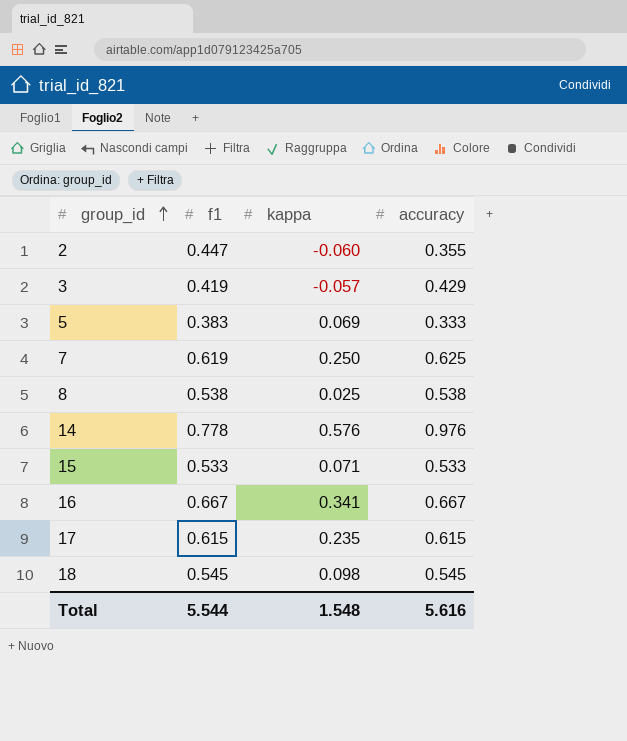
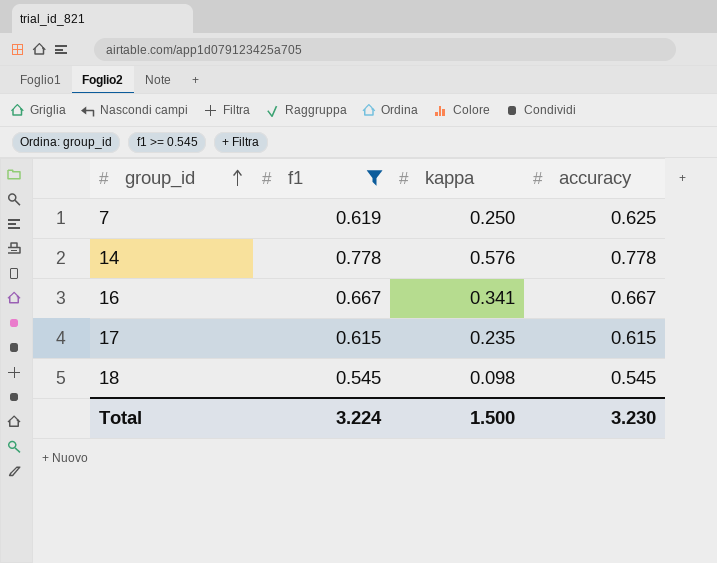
filter: none -> f1 >= 0.545
14 | accuracy: 0.976 -> 0.778
Total | f1: 5.544 -> 3.224
Total | kappa: 1.548 -> 1.500
Total | accuracy: 5.616 -> 3.230

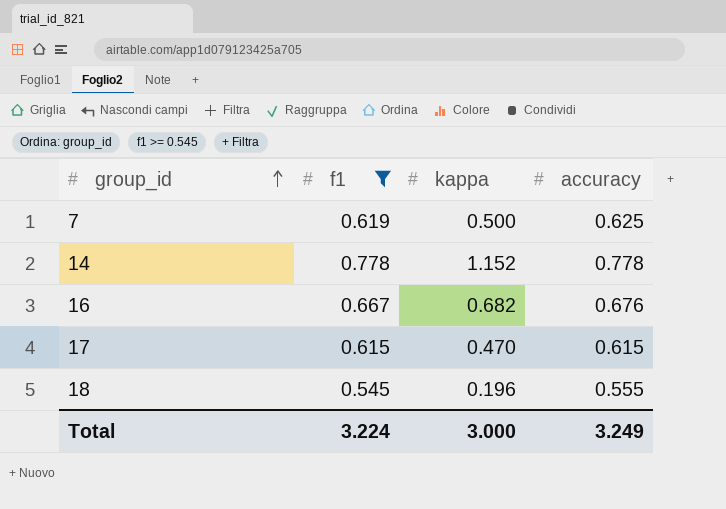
7 | kappa: 0.250 -> 0.500
14 | kappa: 0.576 -> 1.152
16 | kappa: 0.341 -> 0.682
16 | accuracy: 0.667 -> 0.676
17 | kappa: 0.235 -> 0.470
18 | kappa: 0.098 -> 0.196
18 | accuracy: 0.545 -> 0.555
Total | kappa: 1.500 -> 3.000
Total | accuracy: 3.230 -> 3.249

